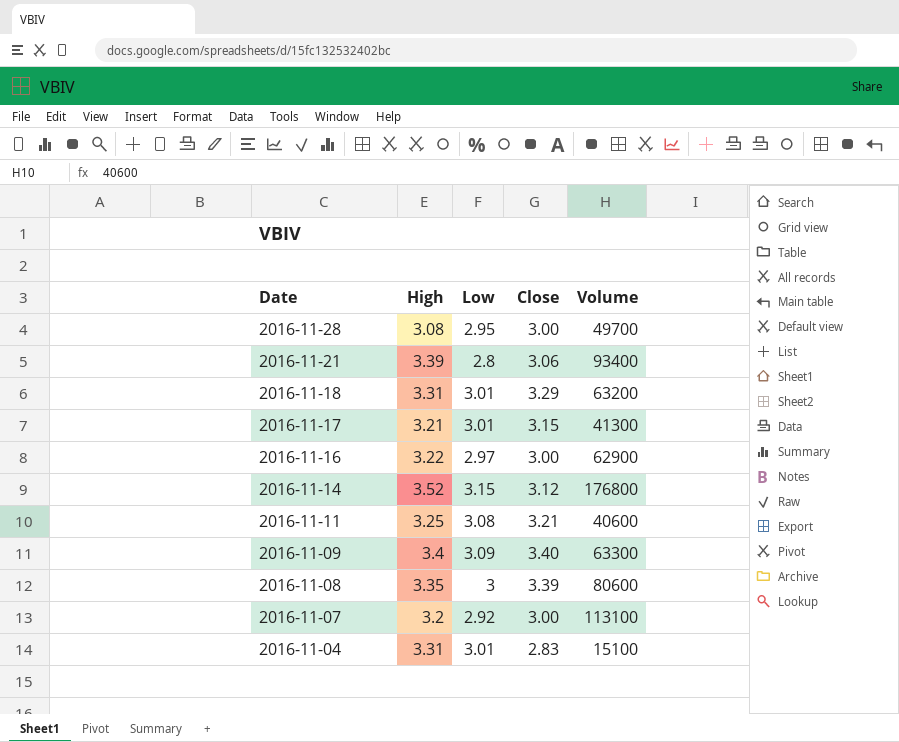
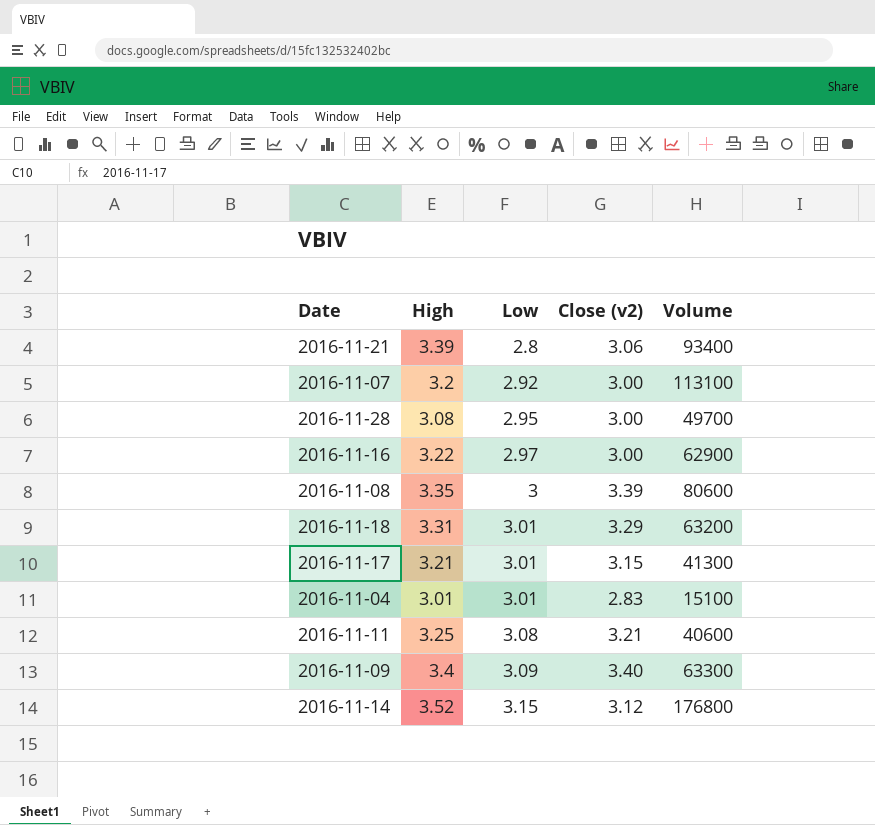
row order: Date descending -> Low ascending
column name: Close -> Close (v2)
2016-11-04 | High: 3.31 -> 3.01

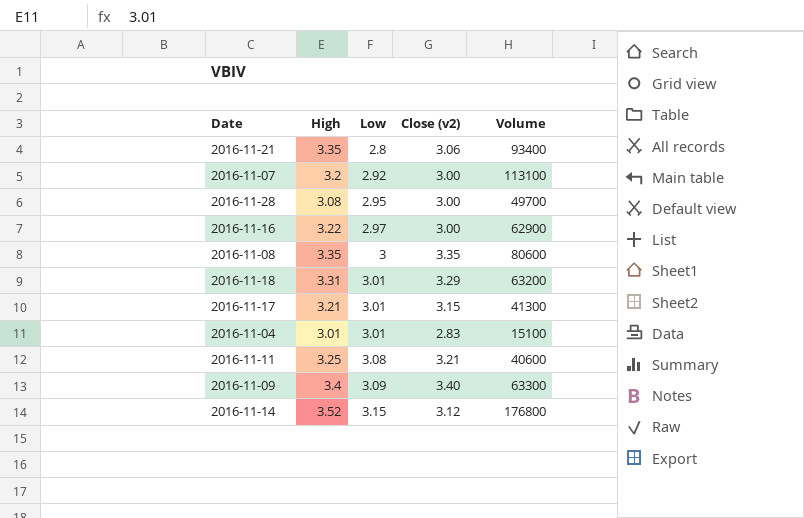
2016-11-21 | High: 3.39 -> 3.35
2016-11-08 | Close (v2): 3.39 -> 3.35

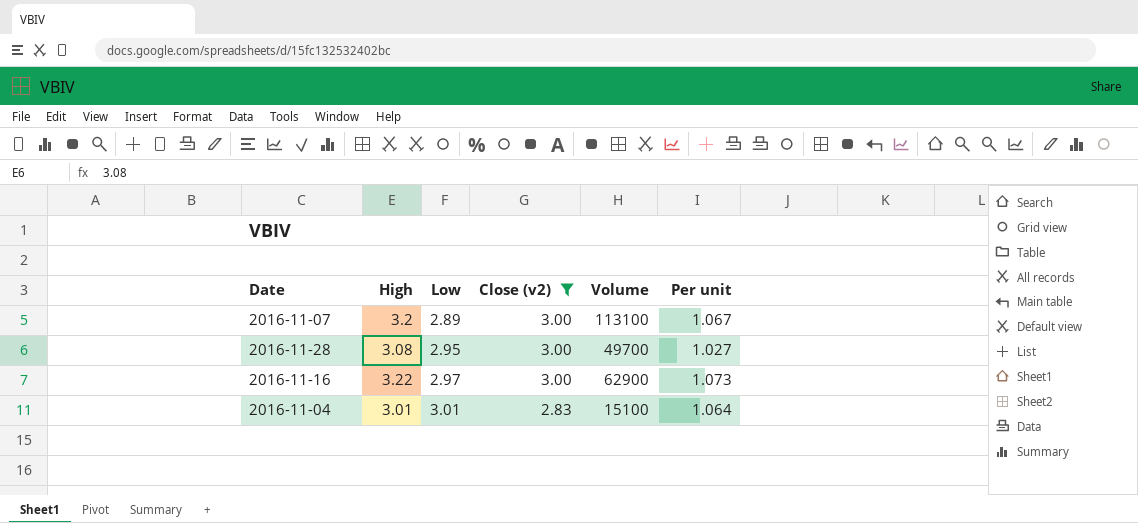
filter: none -> Close (v2) <= 3.00
column Per unit | formula: none -> [High] / [Close (v2)]
2016-11-07 | Low: 2.92 -> 2.89

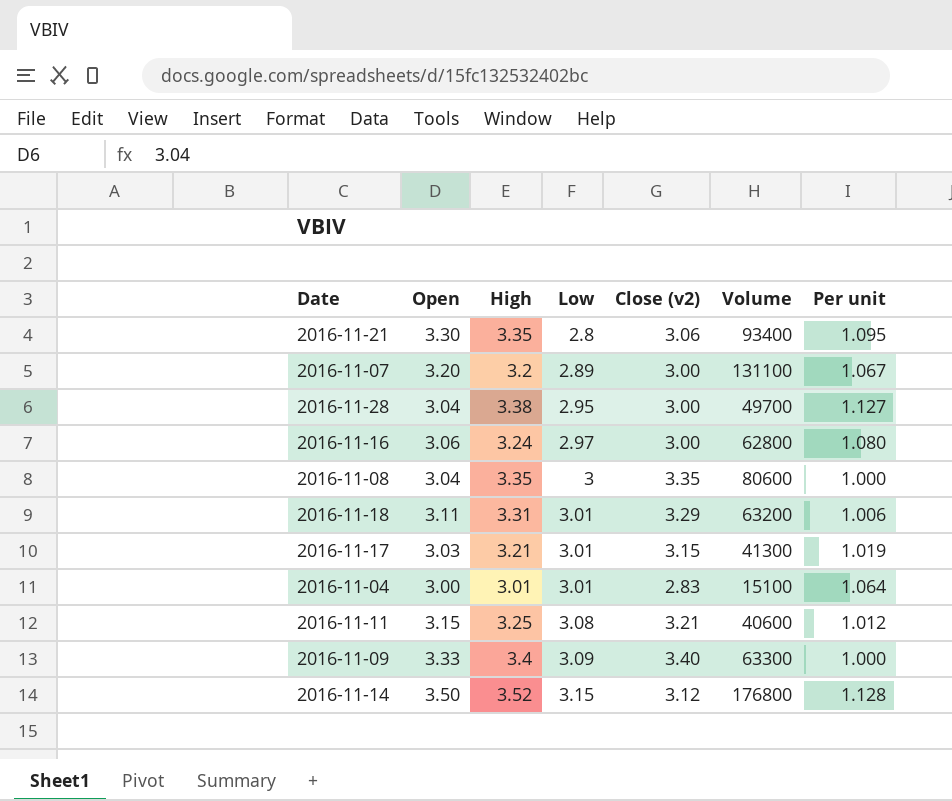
filter: Close (v2) <= 3.00 -> none
column Open | position: none -> 2
2016-11-07 | Volume: 113100 -> 131100
2016-11-28 | High: 3.08 -> 3.38
2016-11-28 | Per unit: 1.027 -> 1.127
2016-11-16 | High: 3.22 -> 3.24
2016-11-16 | Volume: 62900 -> 62800
2016-11-16 | Per unit: 1.073 -> 1.080

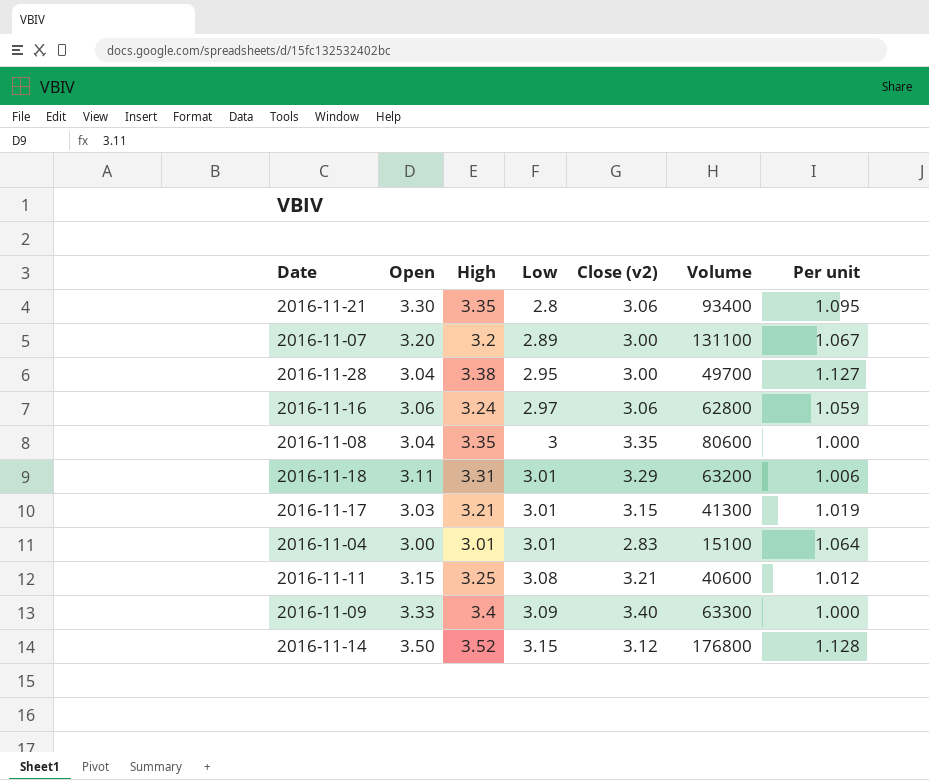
2016-11-16 | Close (v2): 3.00 -> 3.06
2016-11-16 | Per unit: 1.080 -> 1.059

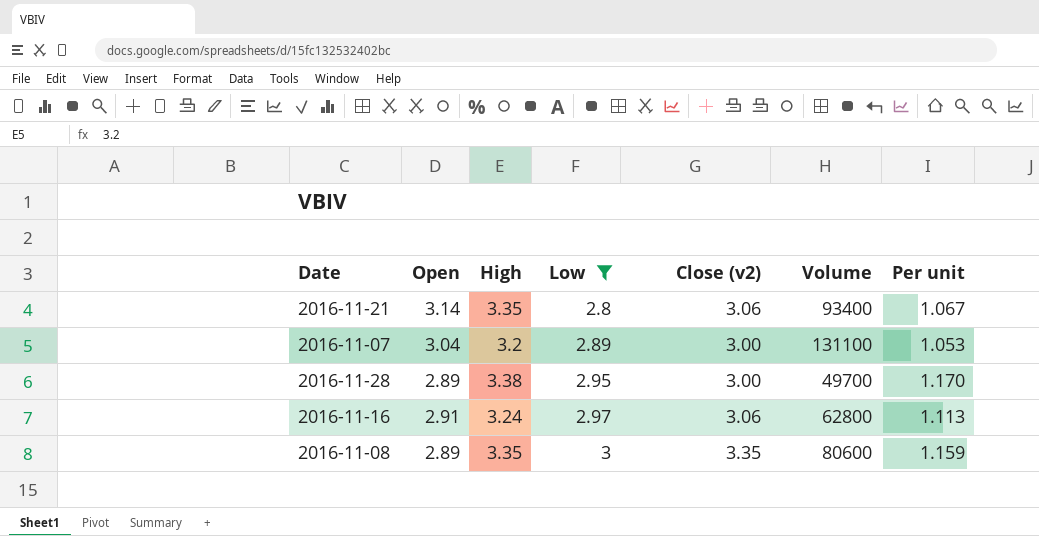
filter: none -> Low <= 3
column Per unit | formula: [High] / [Close (v2)] -> [High] / [Open]
2016-11-21 | Open: 3.30 -> 3.14
2016-11-07 | Open: 3.20 -> 3.04
2016-11-28 | Open: 3.04 -> 2.89
2016-11-16 | Open: 3.06 -> 2.91
2016-11-08 | Open: 3.04 -> 2.89

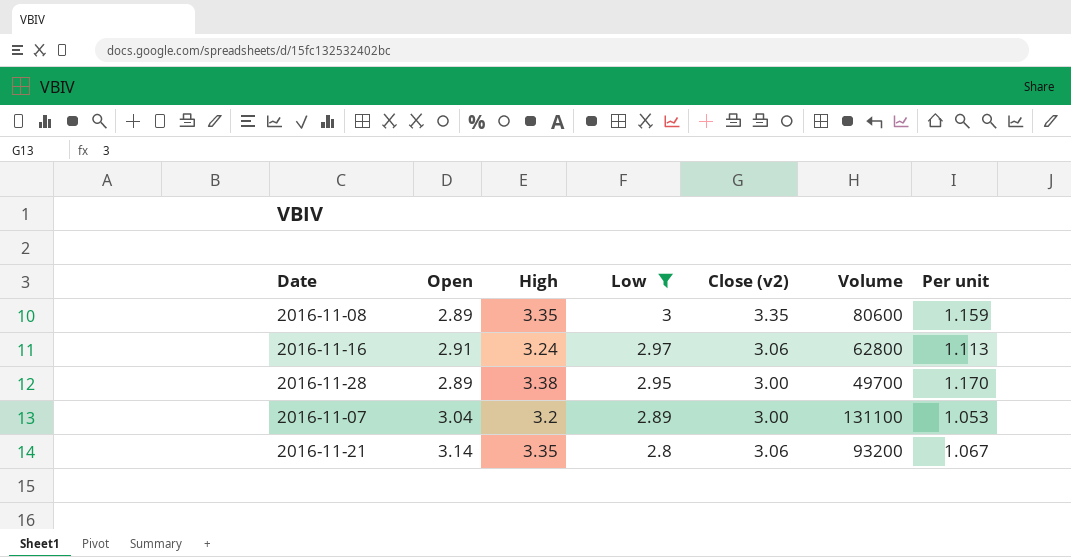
row order: Low ascending -> Low descending
2016-11-21 | Volume: 93400 -> 93200

